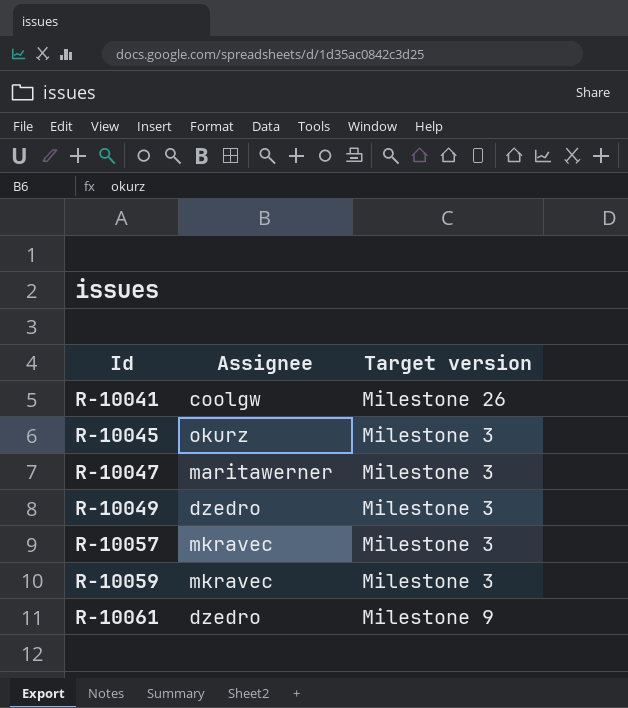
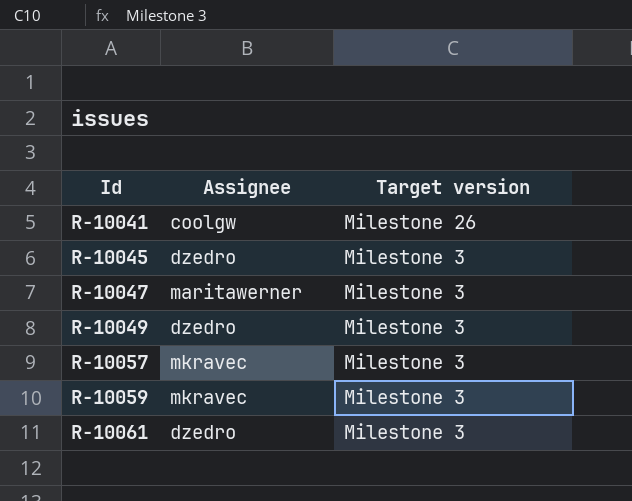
R-10045 | Assignee: okurz -> dzedro
R-10061 | Target version: Milestone 9 -> Milestone 3

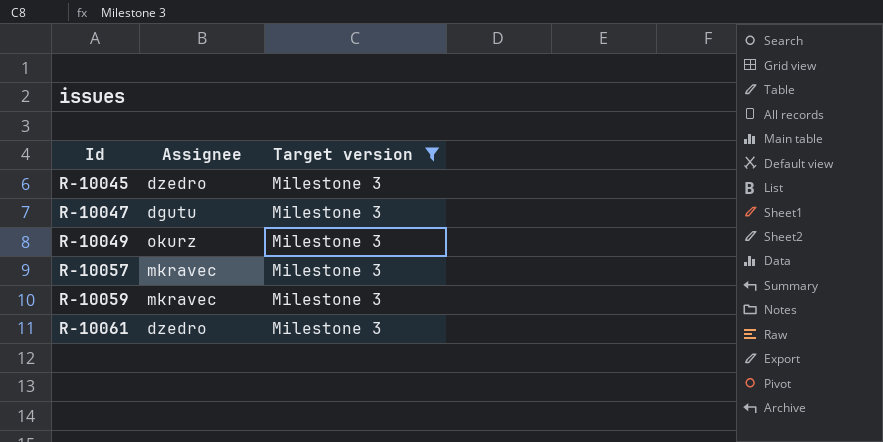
filter: none -> Target version = Milestone 3
R-10047 | Assignee: maritawerner -> dgutu
R-10049 | Assignee: dzedro -> okurz

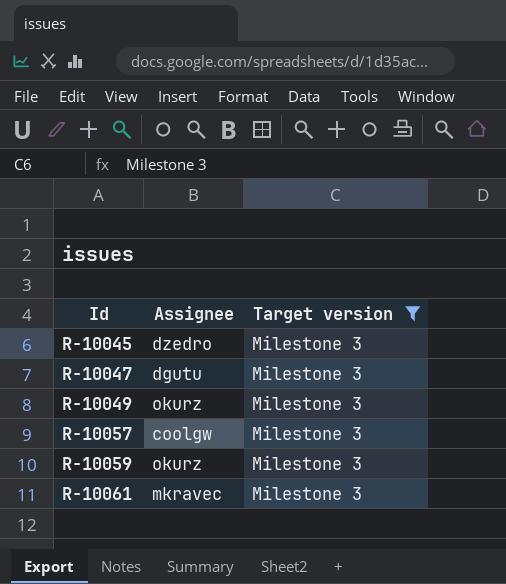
R-10057 | Assignee: mkravec -> coolgw
R-10059 | Assignee: mkravec -> okurz
R-10061 | Assignee: dzedro -> mkravec

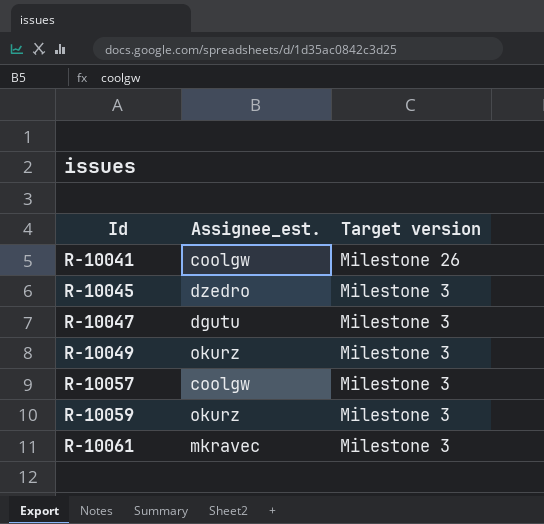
filter: Target version = Milestone 3 -> none
column name: Assignee -> Assignee_est.

